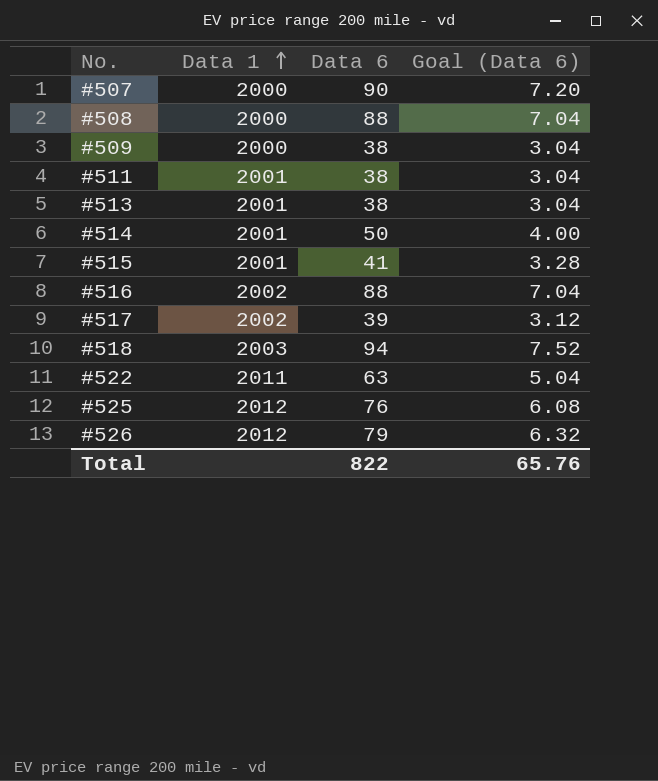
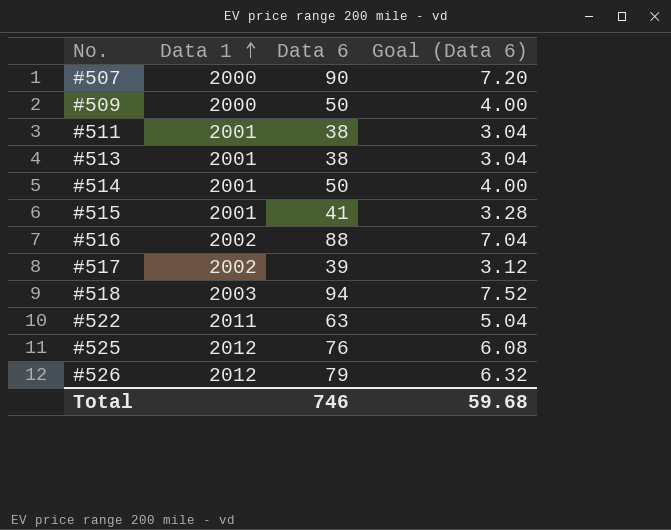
row #508: 2000 | 88 | 7.04 -> none
#509 | Data 6: 38 -> 50
#509 | Goal (Data 6): 3.04 -> 4.00
Total | Data 6: 822 -> 746
Total | Goal (Data 6): 65.76 -> 59.68

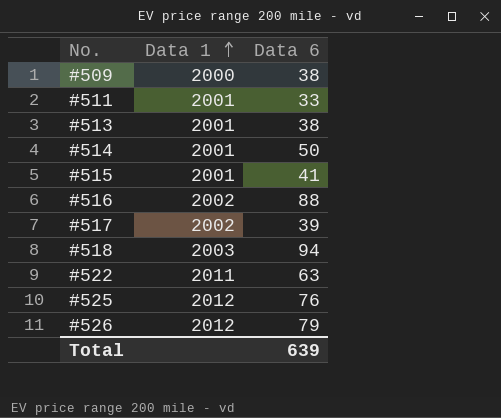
column Goal (Data 6) | formula: [Data 6] * 0.08 -> none
row #507: 2000 | 90 | 7.20 -> none
#509 | Data 6: 50 -> 38
#511 | Data 6: 38 -> 33
Total | Data 6: 746 -> 639

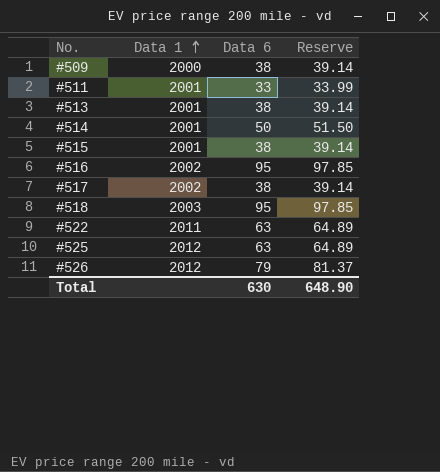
column Reserve | formula: none -> [Data 6] * 1.03
#515 | Data 6: 41 -> 38
#516 | Data 6: 88 -> 95
#517 | Data 6: 39 -> 38
#518 | Data 6: 94 -> 95
#525 | Data 6: 76 -> 63
Total | Data 6: 639 -> 630

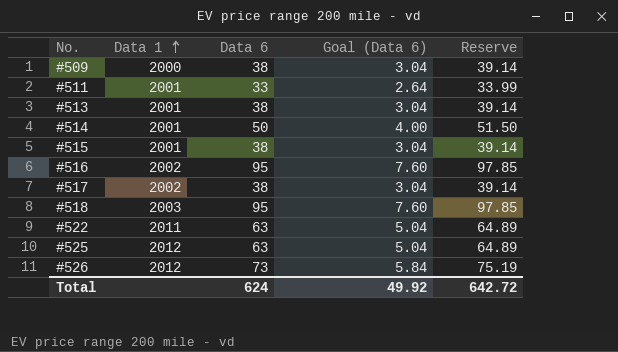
column Goal (Data 6) | formula: none -> [Data 6] * 0.08
#526 | Data 6: 79 -> 73
#526 | Reserve: 81.37 -> 75.19
Total | Data 6: 630 -> 624
Total | Reserve: 648.90 -> 642.72

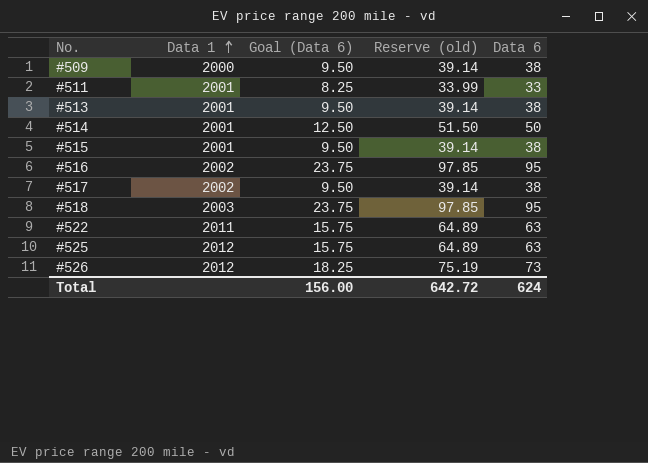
column Goal (Data 6) | formula: [Data 6] * 0.08 -> [Data 6] * 0.25
column name: Reserve -> Reserve (old)
column Data 6 | position: 3 -> 5
Total | Goal (Data 6): 49.92 -> 156.00

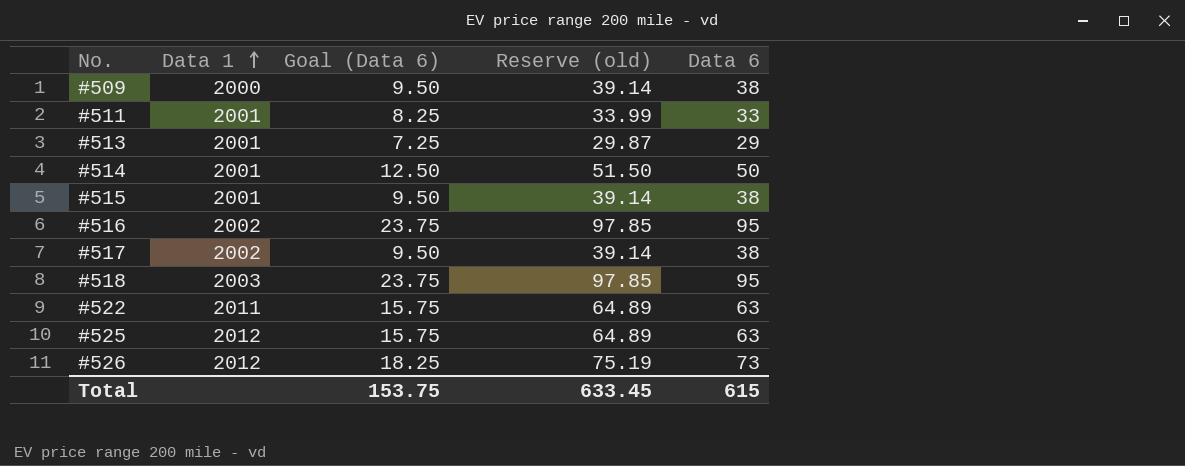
#513 | Goal (Data 6): 9.50 -> 7.25
#513 | Reserve (old): 39.14 -> 29.87
#513 | Data 6: 38 -> 29
Total | Goal (Data 6): 156.00 -> 153.75
Total | Reserve (old): 642.72 -> 633.45
Total | Data 6: 624 -> 615

